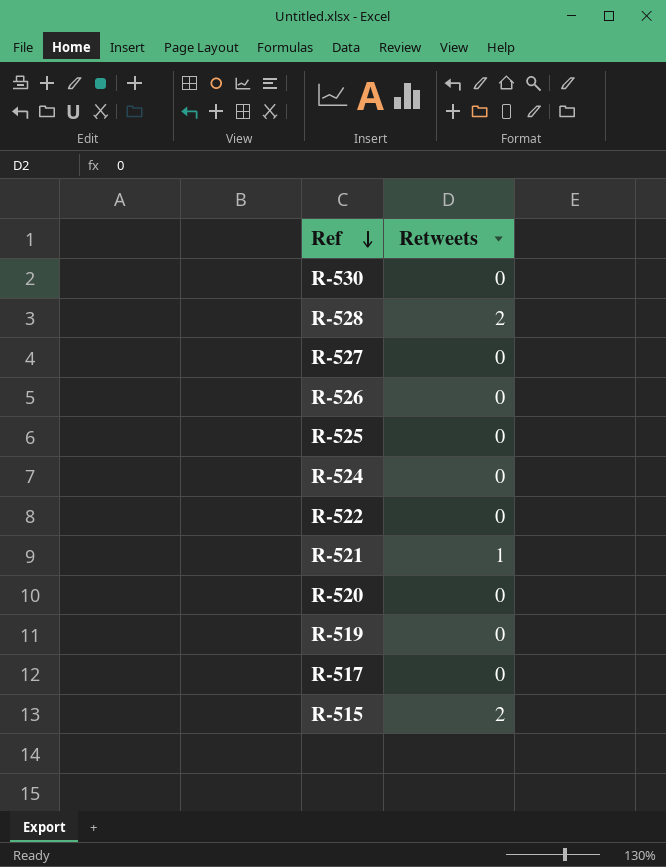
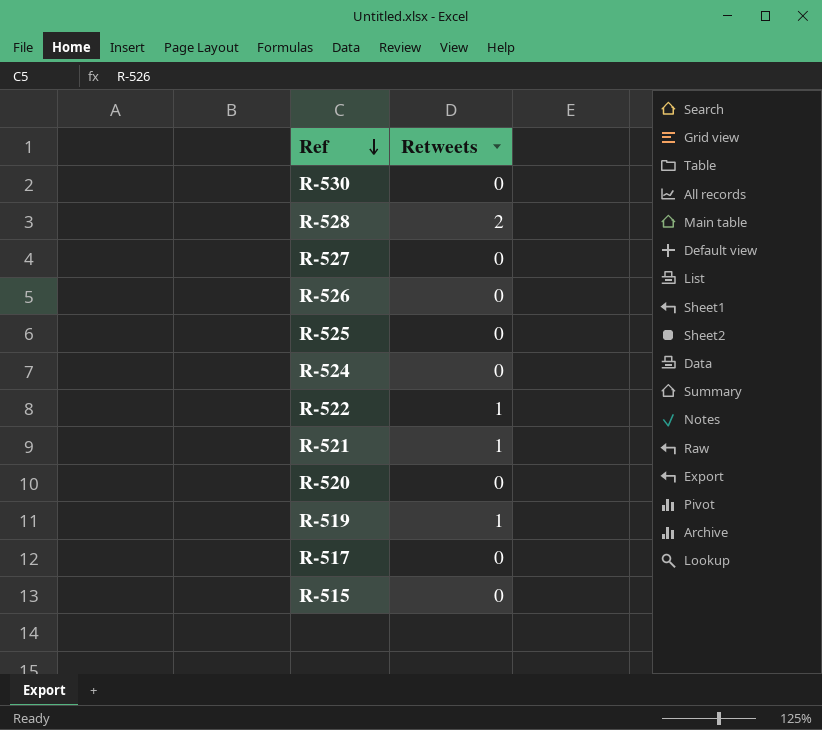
R-522 | Retweets: 0 -> 1
R-519 | Retweets: 0 -> 1
R-515 | Retweets: 2 -> 0

